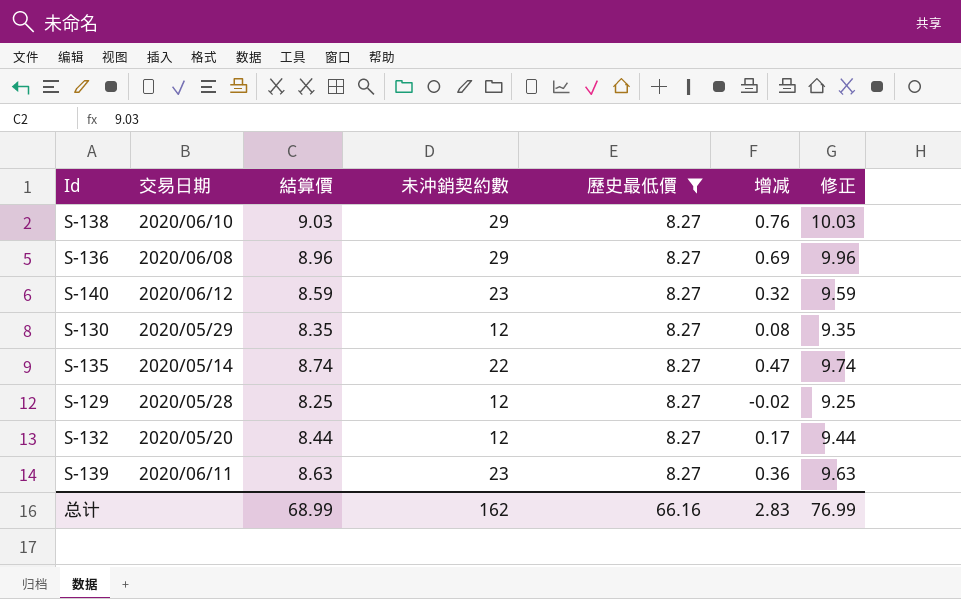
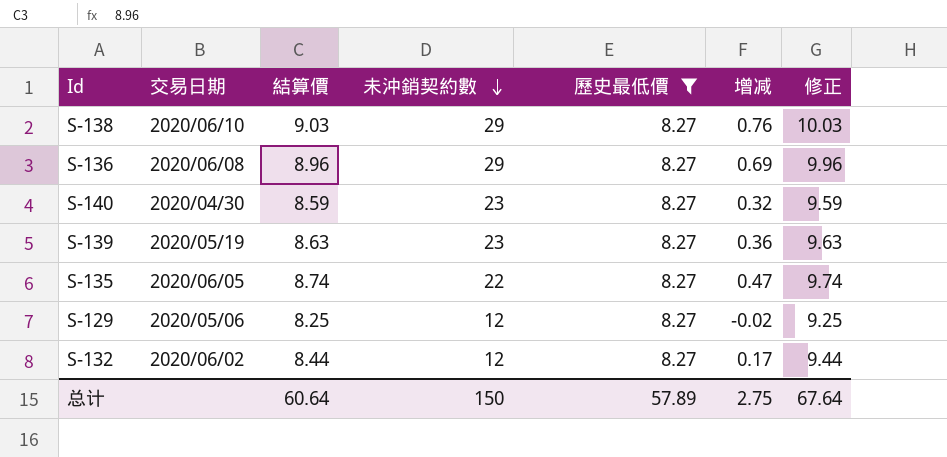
row order: none -> 未沖銷契約數 descending
row S-130: 2020/05/29 | 8.35 | 12 | 8.27 | 0.08 | 9.35 -> none
S-140 | 交易日期: 2020/06/12 -> 2020/04/30
S-139 | 交易日期: 2020/06/11 -> 2020/05/19
S-135 | 交易日期: 2020/05/14 -> 2020/06/05
S-129 | 交易日期: 2020/05/28 -> 2020/05/06
S-132 | 交易日期: 2020/05/20 -> 2020/06/02
总计 | 結算價: 68.99 -> 60.64
总计 | 未沖銷契約數: 162 -> 150
总计 | 歷史最低價: 66.16 -> 57.89
总计 | 增减: 2.83 -> 2.75
总计 | 修正: 76.99 -> 67.64

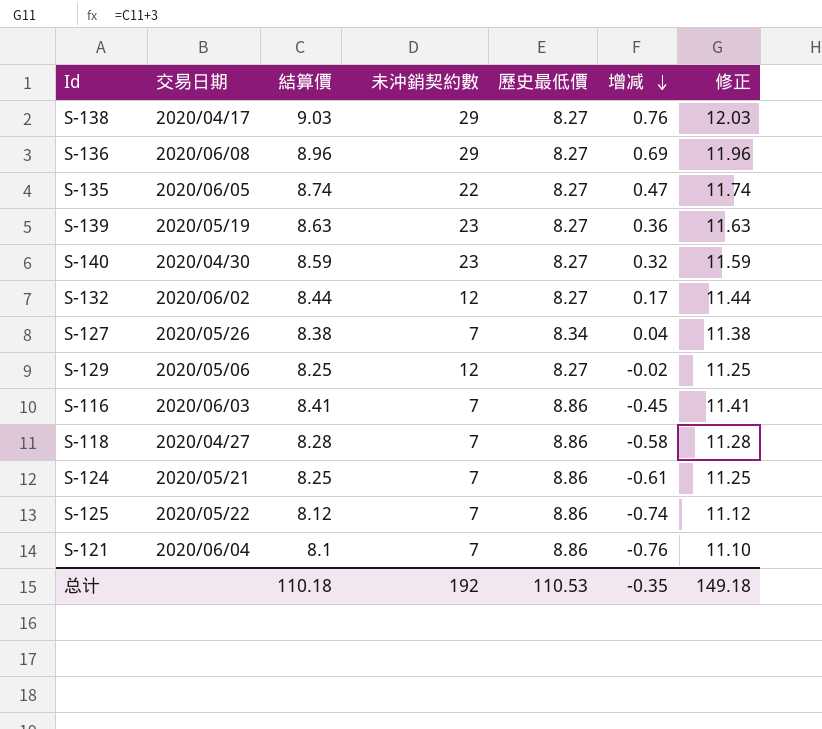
filter: 歷史最低價 = 8.27 -> none
row order: 未沖銷契約數 descending -> 增减 descending
column 修正 | formula: [結算價] + 1 -> [結算價] + 3
S-138 | 交易日期: 2020/06/10 -> 2020/04/17
总计 | 結算價: 60.64 -> 110.18
总计 | 未沖銷契約數: 150 -> 192
总计 | 歷史最低價: 57.89 -> 110.53
总计 | 增减: 2.75 -> -0.35
总计 | 修正: 67.64 -> 149.18

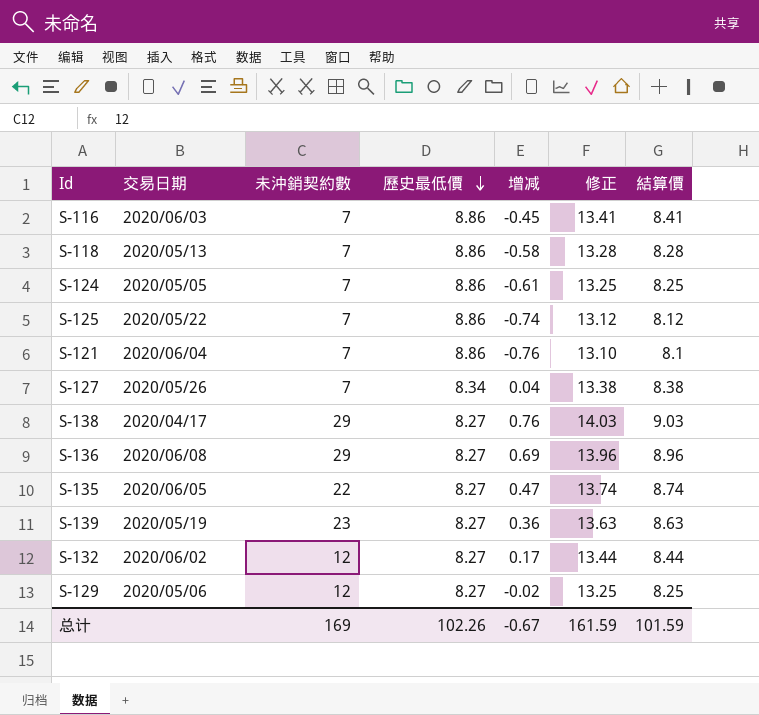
row order: 增减 descending -> 歷史最低價 descending
column 修正 | formula: [結算價] + 3 -> [結算價] + 5
column 結算價 | position: 3 -> 7
row S-140: 2020/04/30 | 8.59 | 23 | 8.27 | 0.32 | 11.59 -> none
S-118 | 交易日期: 2020/04/27 -> 2020/05/13
S-124 | 交易日期: 2020/05/21 -> 2020/05/05
总计 | 未沖銷契約數: 192 -> 169
总计 | 歷史最低價: 110.53 -> 102.26
总计 | 增减: -0.35 -> -0.67
总计 | 修正: 149.18 -> 161.59
总计 | 結算價: 110.18 -> 101.59

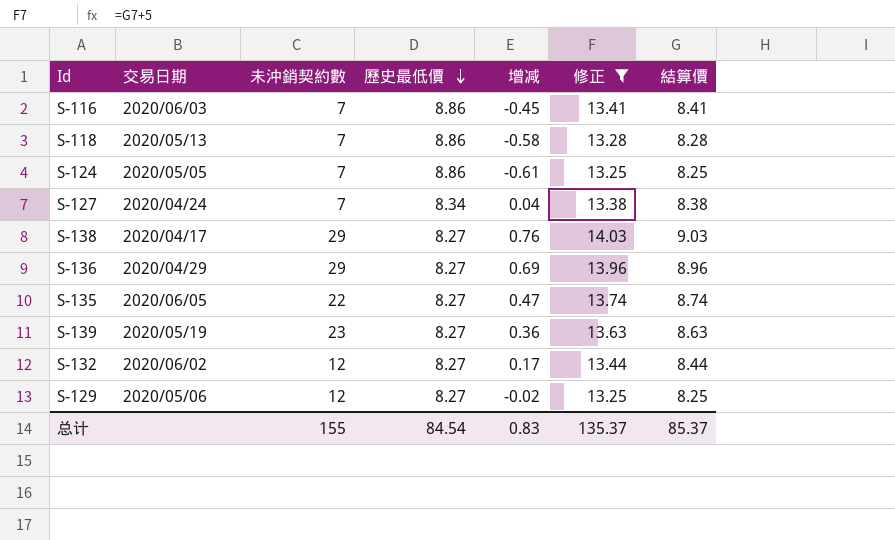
filter: none -> 修正 >= 13.25
S-127 | 交易日期: 2020/05/26 -> 2020/04/24
S-136 | 交易日期: 2020/06/08 -> 2020/04/29
总计 | 未沖銷契約數: 169 -> 155
总计 | 歷史最低價: 102.26 -> 84.54
总计 | 增减: -0.67 -> 0.83
总计 | 修正: 161.59 -> 135.37
总计 | 結算價: 101.59 -> 85.37

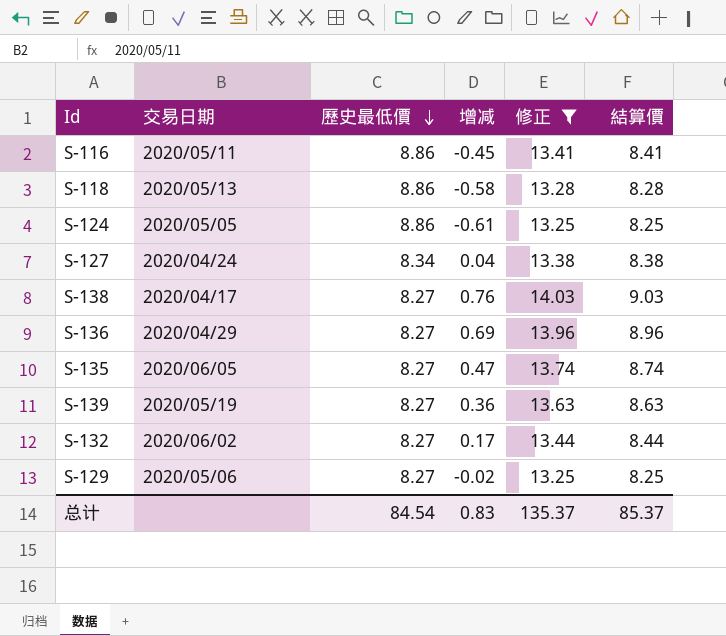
column 未沖銷契約數 | position: 3 -> none
S-116 | 交易日期: 2020/06/03 -> 2020/05/11

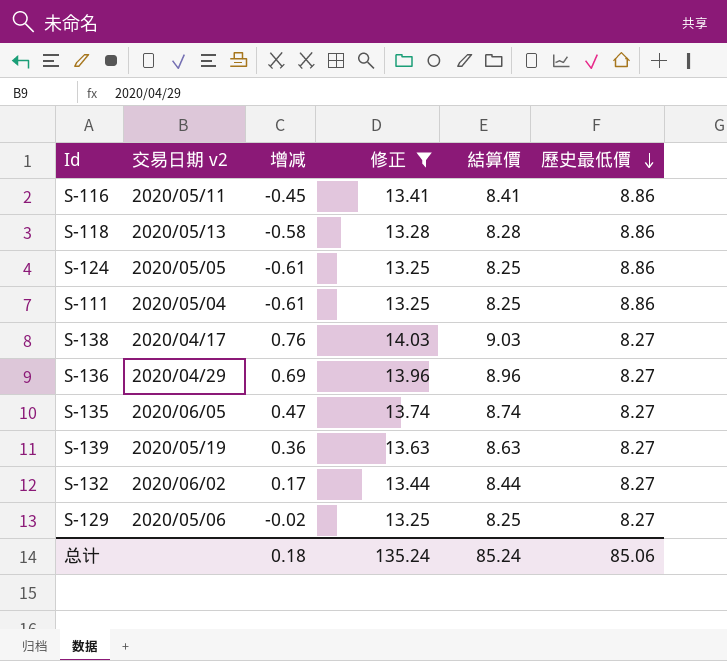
column name: 交易日期 -> 交易日期 v2
column 歷史最低價 | position: 3 -> 6
row S-127: 2020/04/24 | 8.34 | 0.04 | 13.38 | 8.38 -> none
row S-111: none -> 2020/05/04 | -0.61 | 13.25 | 8.25 | 8.86
总计 | 增减: 0.83 -> 0.18
总计 | 修正: 135.37 -> 135.24
总计 | 結算價: 85.37 -> 85.24
总计 | 歷史最低價: 84.54 -> 85.06

